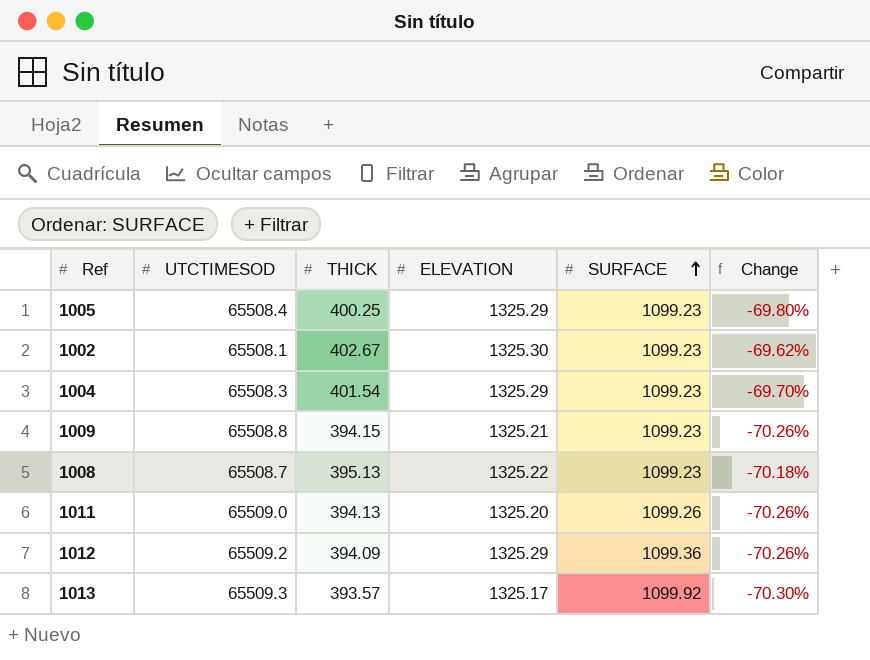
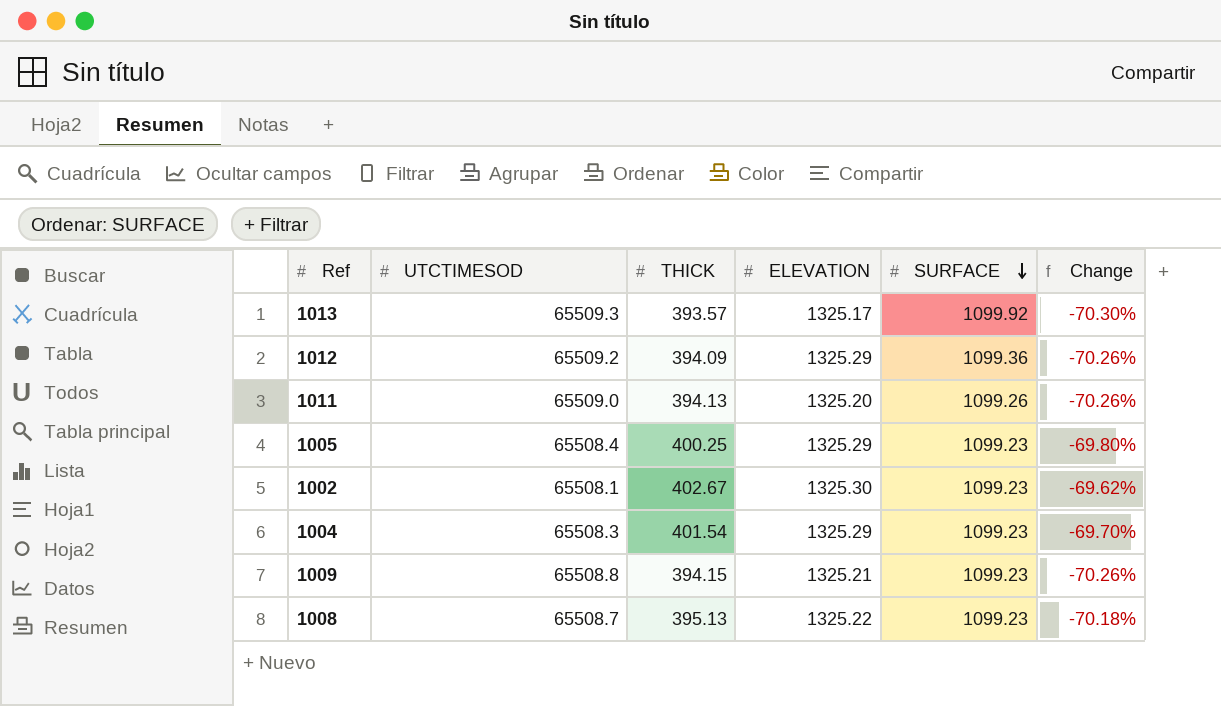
row order: SURFACE ascending -> SURFACE descending

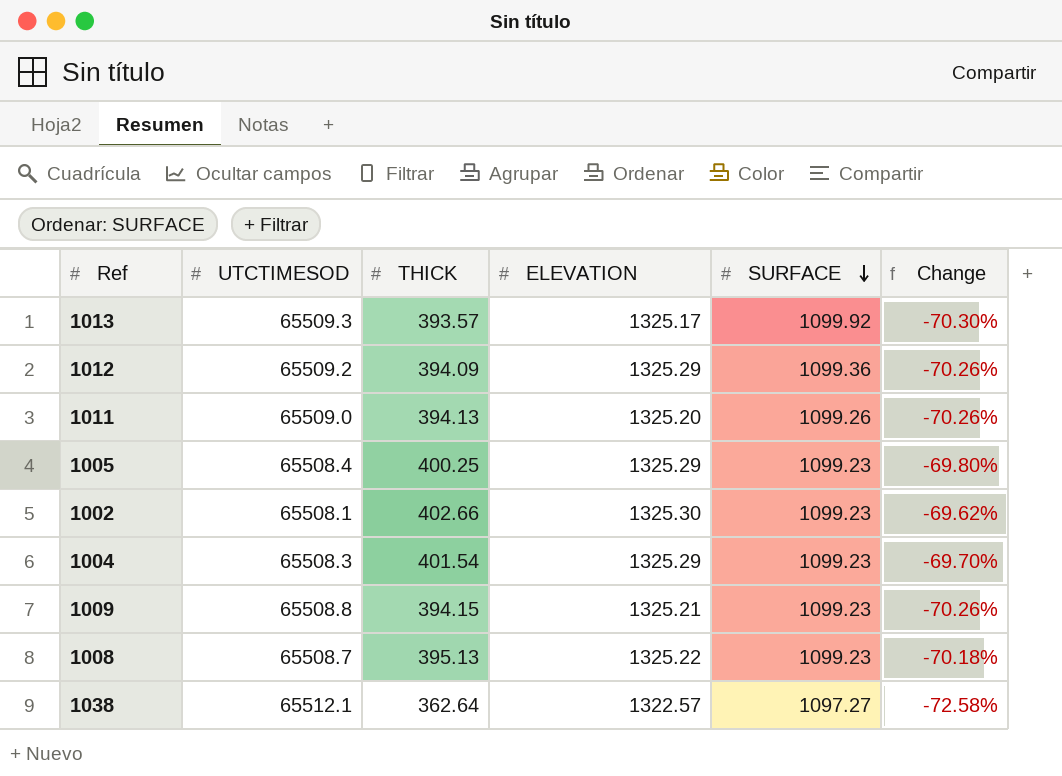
1002 | THICK: 402.67 -> 402.66
row 1038: none -> 65512.1 | 362.64 | 1322.57 | 1097.27 | -72.58%

